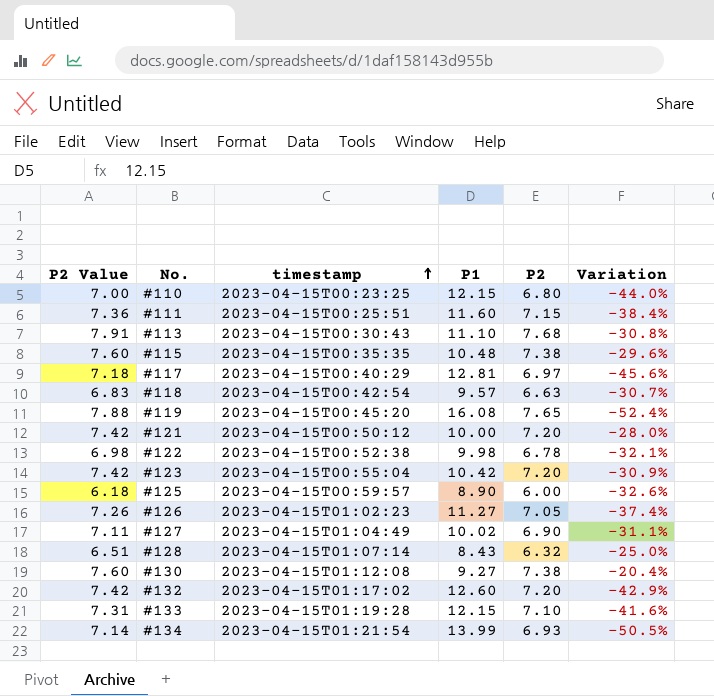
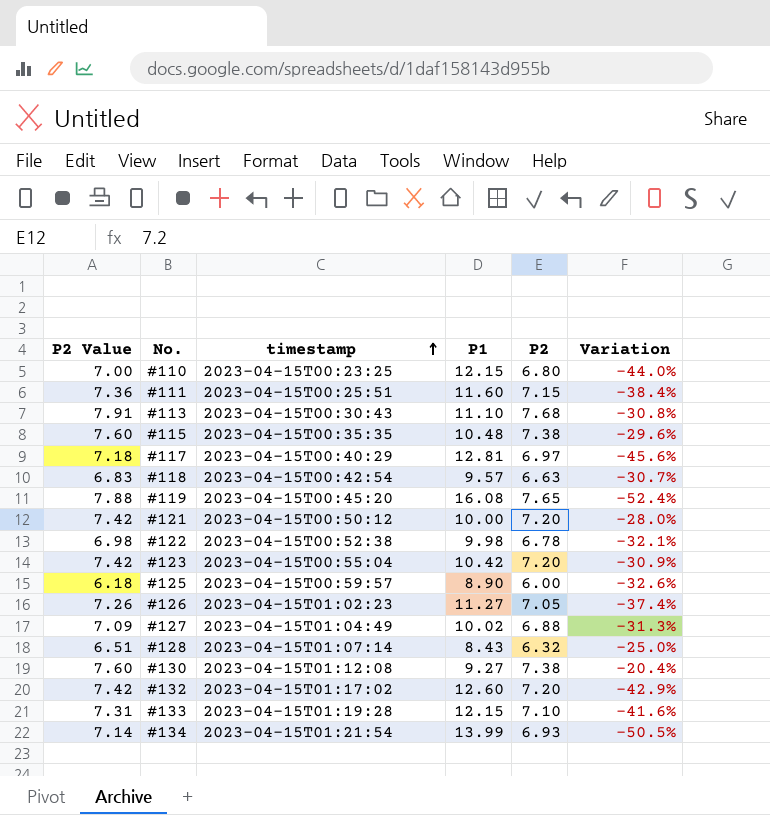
#127 | P2 Value: 7.11 -> 7.09
#127 | P2: 6.90 -> 6.88
#127 | Variation: -31.1% -> -31.3%

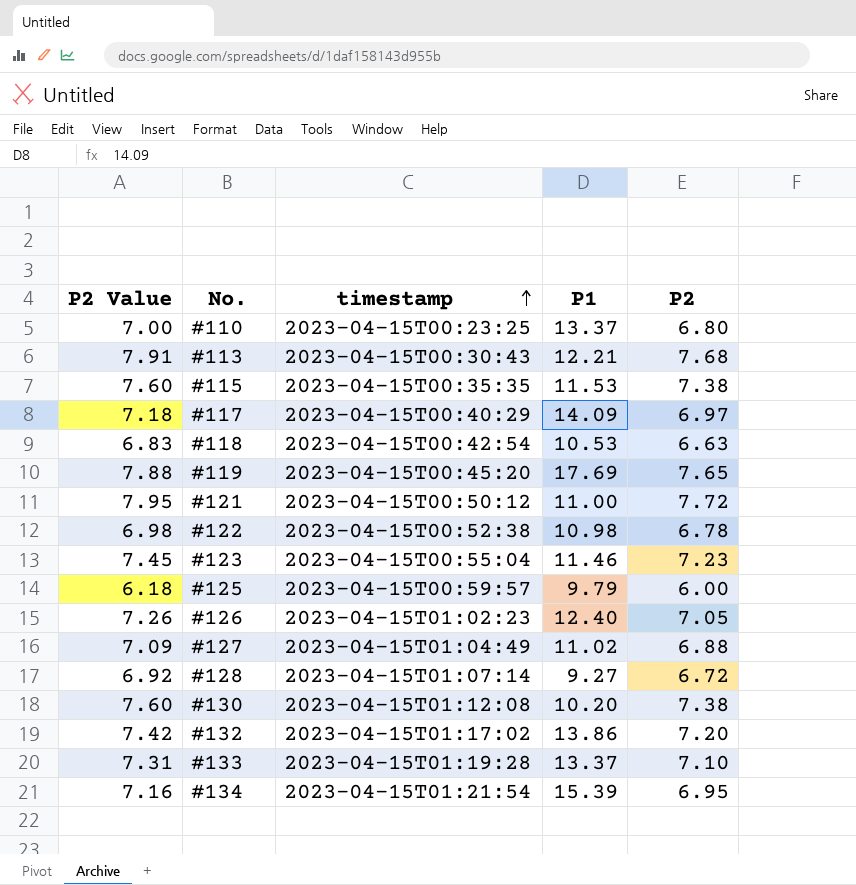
column Variation | formula: ([P2] - [P1]) / [P1] -> none
row #111: 7.36 | 2023-04-15T00:25:51 | 11.60 | 7.15 | -38.4% -> none
#110 | P1: 12.15 -> 13.37
#113 | P1: 11.10 -> 12.21
#115 | P1: 10.48 -> 11.53
#117 | P1: 12.81 -> 14.09
#118 | P1: 9.57 -> 10.53
#119 | P1: 16.08 -> 17.69
#121 | P2 Value: 7.42 -> 7.95
#121 | P1: 10.00 -> 11.00
#121 | P2: 7.20 -> 7.72
#122 | P1: 9.98 -> 10.98
#123 | P2 Value: 7.42 -> 7.45
#123 | P1: 10.42 -> 11.46
#123 | P2: 7.20 -> 7.23
#125 | P1: 8.90 -> 9.79
#126 | P1: 11.27 -> 12.40
#127 | P1: 10.02 -> 11.02
#128 | P2 Value: 6.51 -> 6.92
#128 | P1: 8.43 -> 9.27
#128 | P2: 6.32 -> 6.72
#130 | P1: 9.27 -> 10.20
#132 | P1: 12.60 -> 13.86
#133 | P1: 12.15 -> 13.37
#134 | P2 Value: 7.14 -> 7.16
#134 | P1: 13.99 -> 15.39
#134 | P2: 6.93 -> 6.95

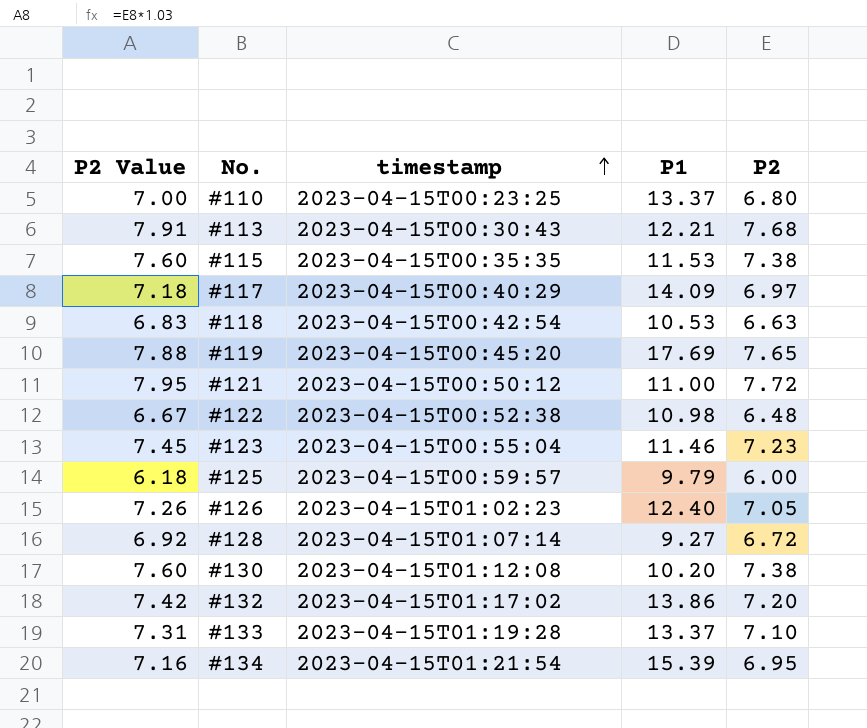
row #127: 7.09 | 2023-04-15T01:04:49 | 11.02 | 6.88 -> none
#122 | P2 Value: 6.98 -> 6.67
#122 | P2: 6.78 -> 6.48

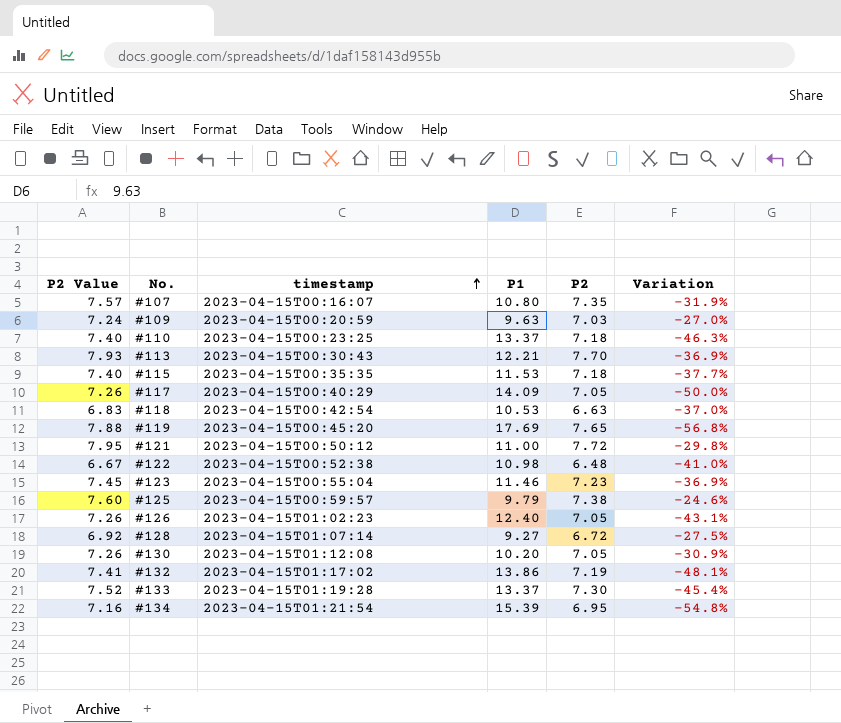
column Variation | formula: none -> ([P2] - [P1]) / [P1]
row #107: none -> 7.57 | 2023-04-15T00:16:07 | 10.80 | 7.35 | -31.9%
row #109: none -> 7.24 | 2023-04-15T00:20:59 | 9.63 | 7.03 | -27.0%
#110 | P2 Value: 7.00 -> 7.40
#110 | P2: 6.80 -> 7.18
#113 | P2 Value: 7.91 -> 7.93
#113 | P2: 7.68 -> 7.70
#115 | P2 Value: 7.60 -> 7.40
#115 | P2: 7.38 -> 7.18
#117 | P2 Value: 7.18 -> 7.26
#117 | P2: 6.97 -> 7.05
#125 | P2 Value: 6.18 -> 7.60
#125 | P2: 6.00 -> 7.38
#130 | P2 Value: 7.60 -> 7.26
#130 | P2: 7.38 -> 7.05
#132 | P2 Value: 7.42 -> 7.41
#132 | P2: 7.20 -> 7.19
#133 | P2 Value: 7.31 -> 7.52
#133 | P2: 7.10 -> 7.30

